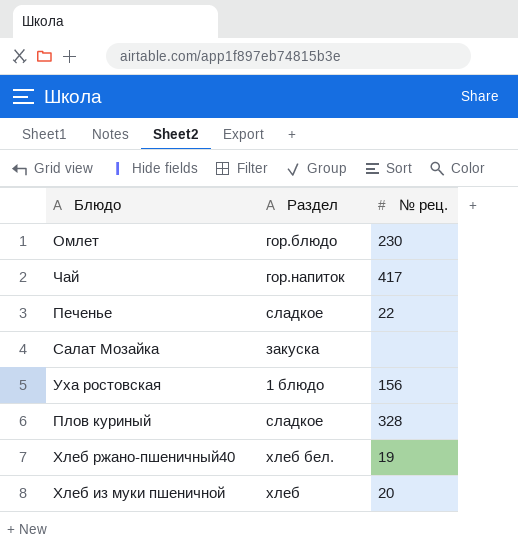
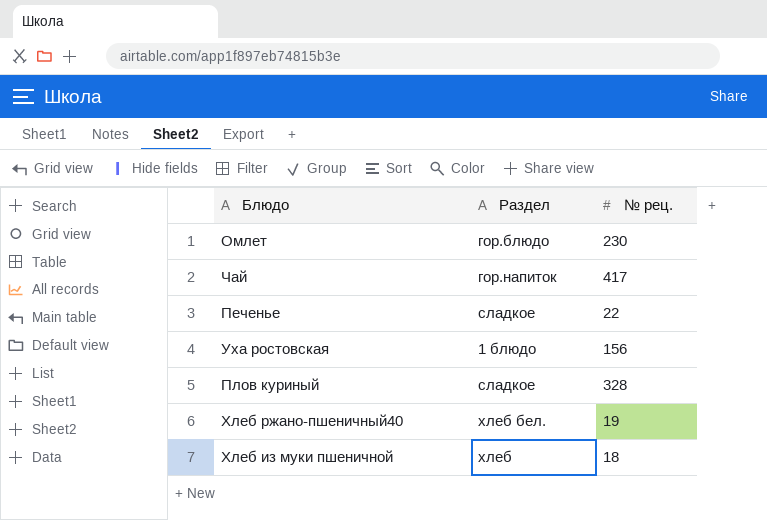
row Салат Мозайка: закуска | none -> none
Хлеб из муки пшеничной | № рец.: 20 -> 18

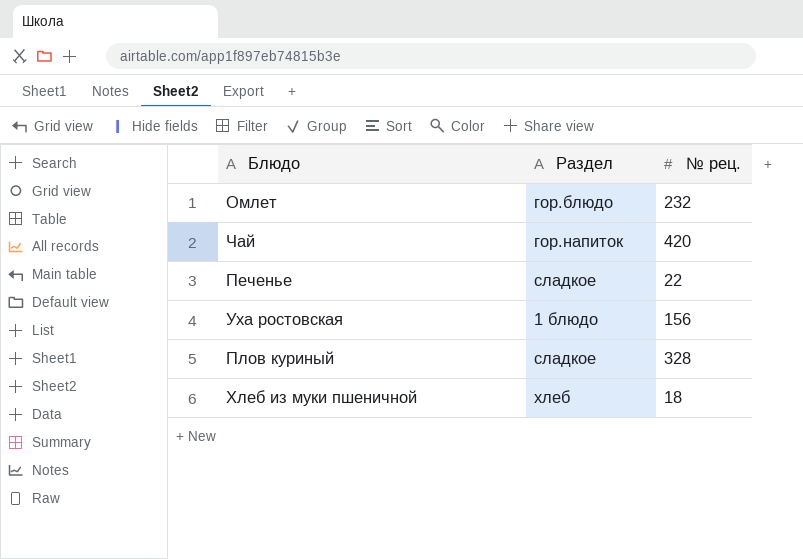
row Хлеб ржано-пшеничный40: хлеб бел. | 19 -> none
Омлет | № рец.: 230 -> 232
Чай | № рец.: 417 -> 420

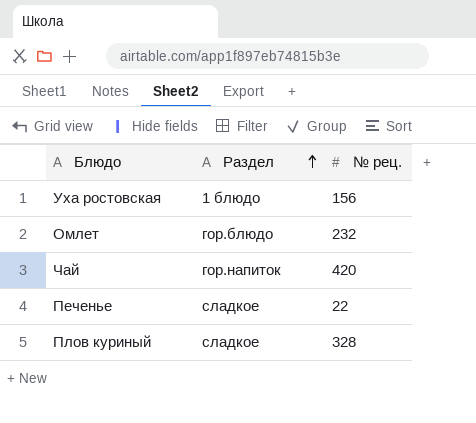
row order: none -> Раздел ascending
row Хлеб из муки пшеничной: хлеб | 18 -> none

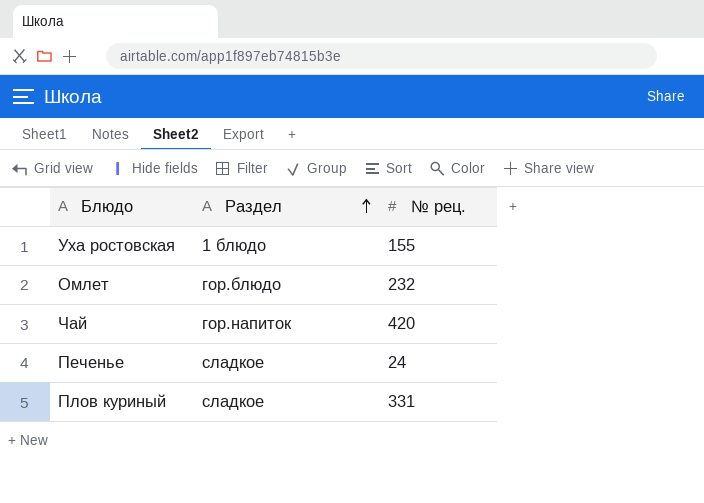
Уха ростовская | № рец.: 156 -> 155
Печенье | № рец.: 22 -> 24
Плов куриный | № рец.: 328 -> 331

